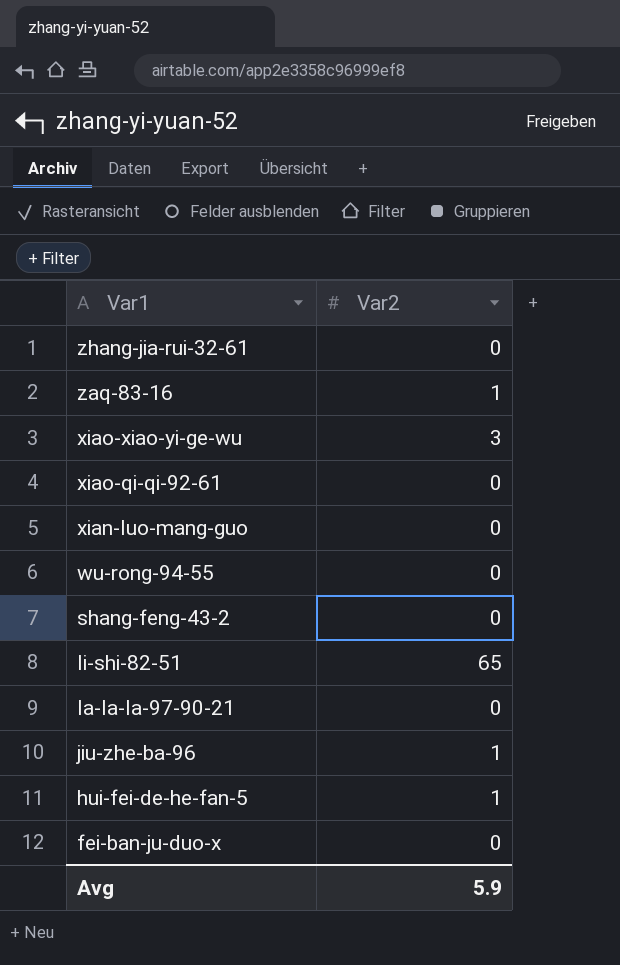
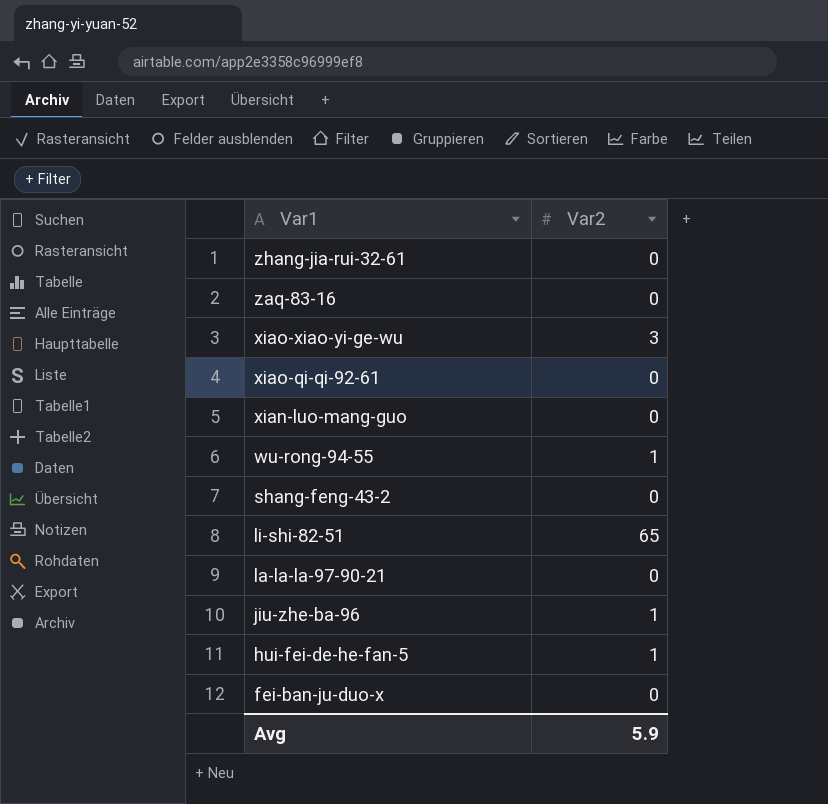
zaq-83-16 | Var2: 1 -> 0
wu-rong-94-55 | Var2: 0 -> 1

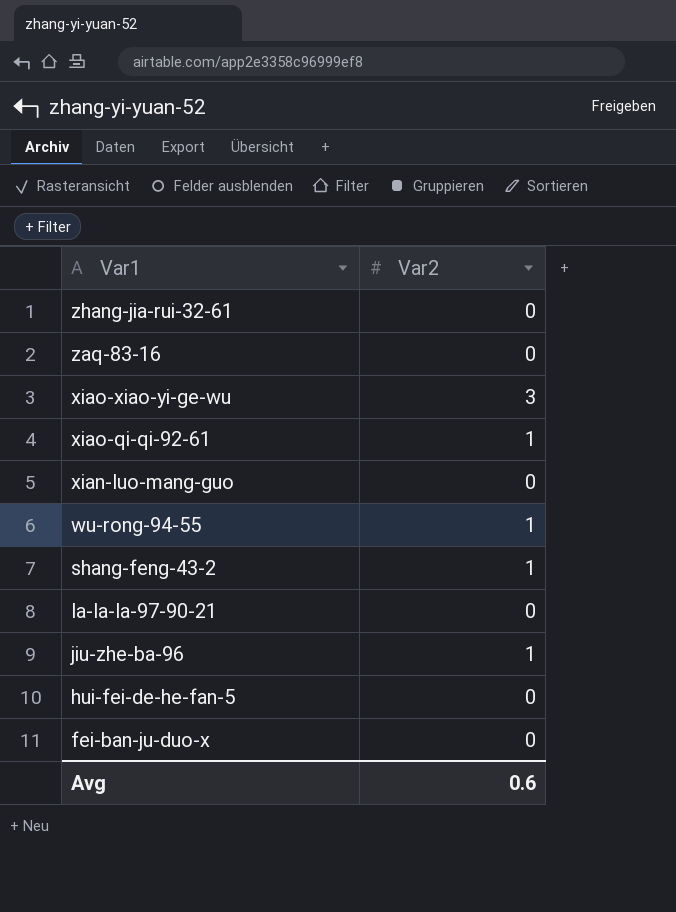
row li-shi-82-51: 65 -> none
xiao-qi-qi-92-61 | Var2: 0 -> 1
shang-feng-43-2 | Var2: 0 -> 1
hui-fei-de-he-fan-5 | Var2: 1 -> 0
Avg | Var2: 5.9 -> 0.6

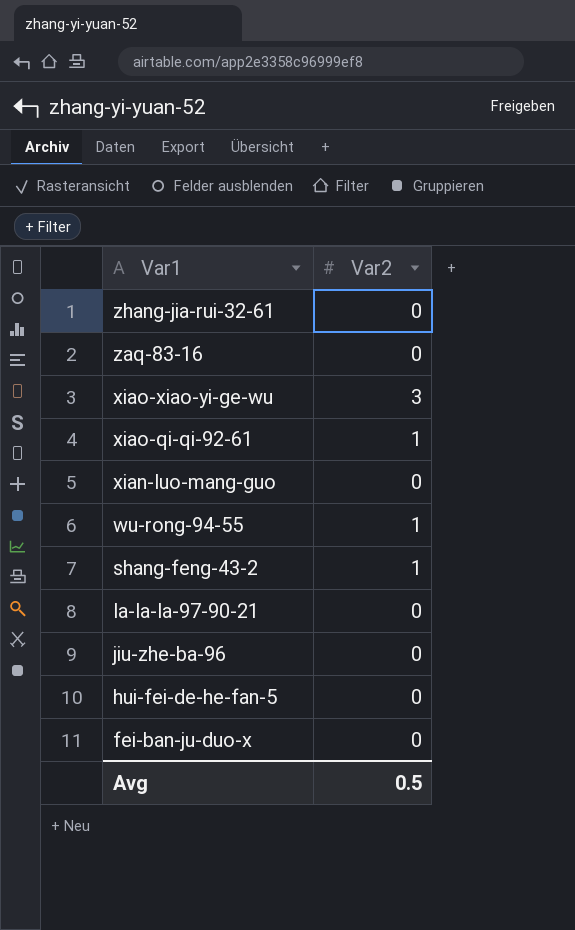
jiu-zhe-ba-96 | Var2: 1 -> 0
Avg | Var2: 0.6 -> 0.5

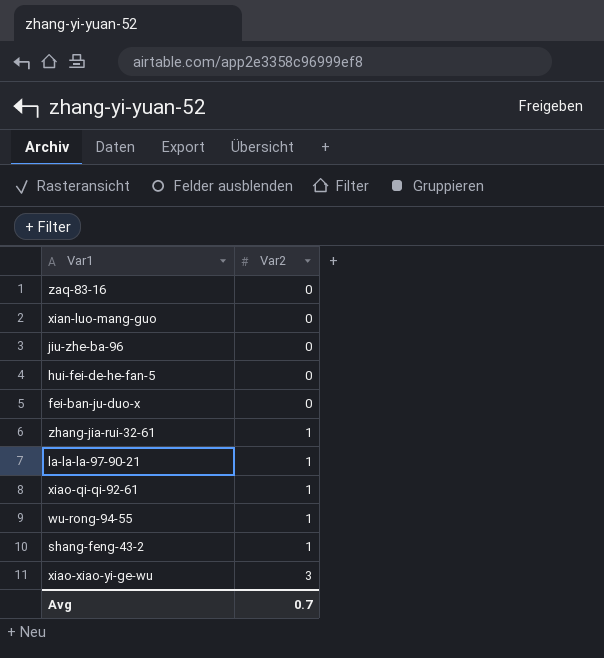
row order: Var1 descending -> Var2 ascending
zhang-jia-rui-32-61 | Var2: 0 -> 1
la-la-la-97-90-21 | Var2: 0 -> 1
Avg | Var2: 0.5 -> 0.7

